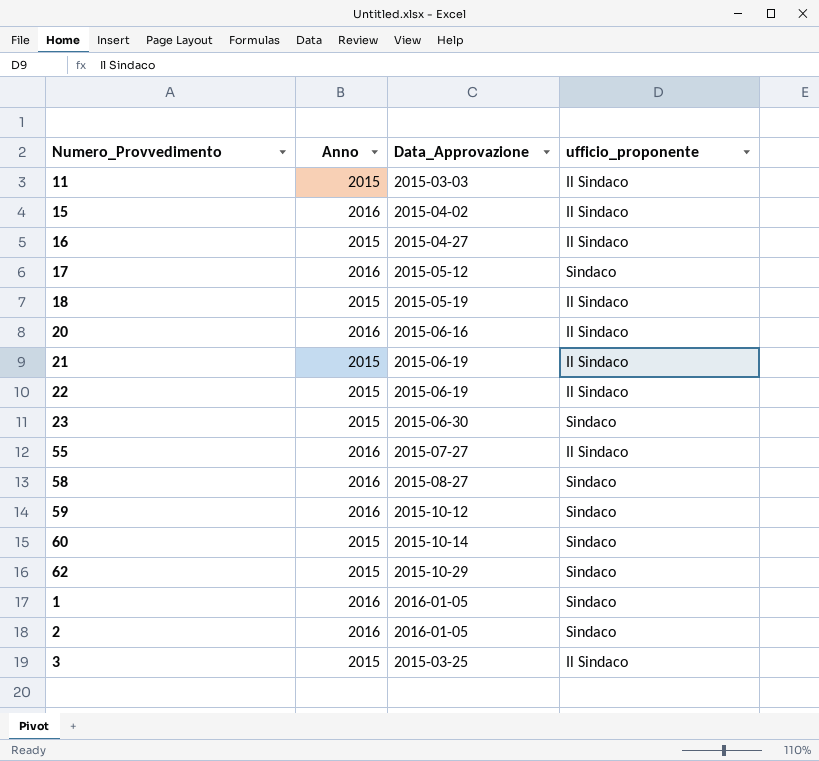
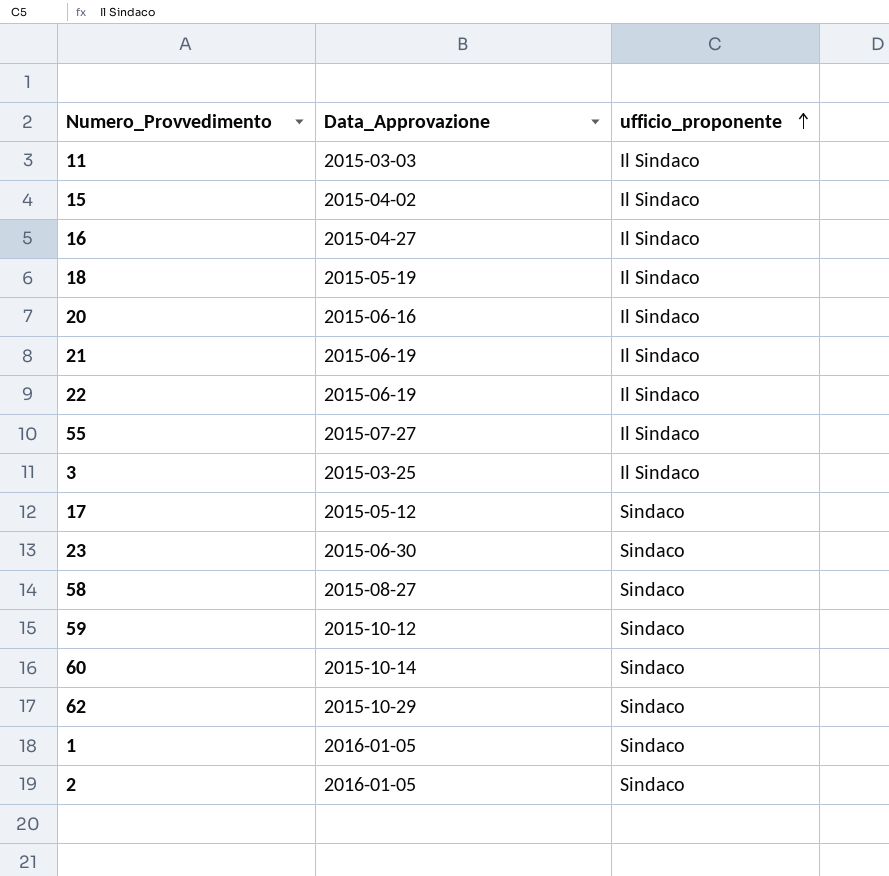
row order: none -> ufficio_proponente ascending
column Anno | position: 2 -> none

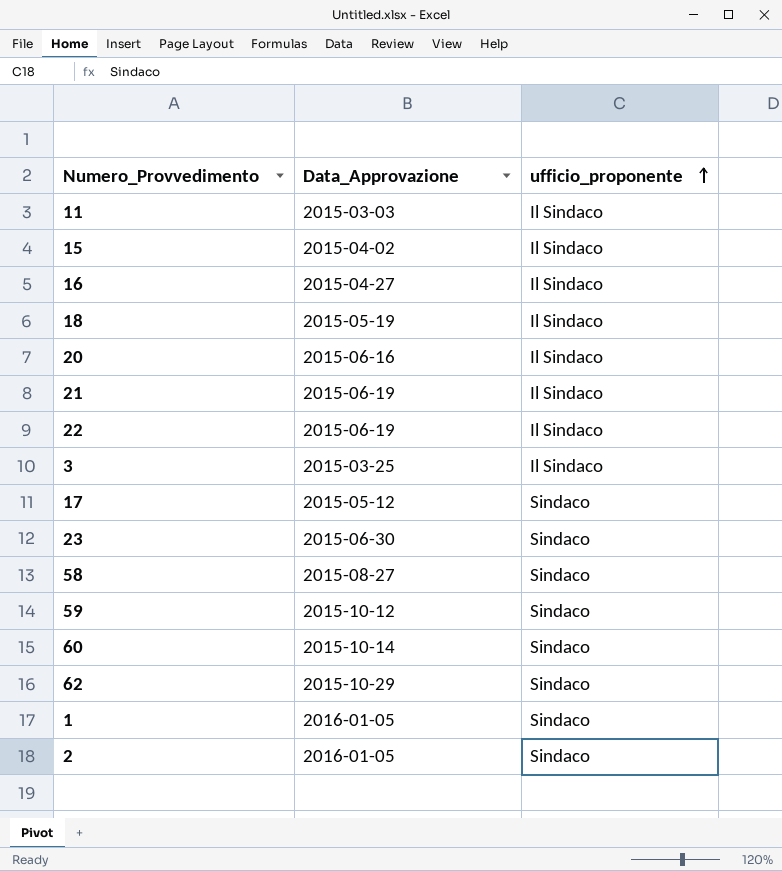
row 55: 2015-07-27 | Il Sindaco -> none

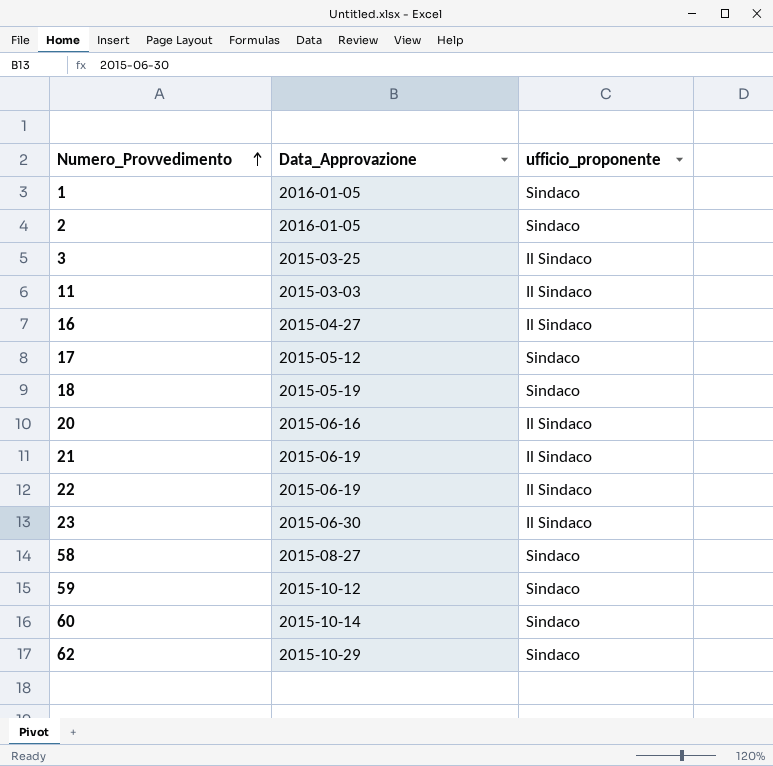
row order: ufficio_proponente ascending -> Numero_Provvedimento ascending
row 15: 2015-04-02 | Il Sindaco -> none
18 | ufficio_proponente: Il Sindaco -> Sindaco
23 | ufficio_proponente: Sindaco -> Il Sindaco

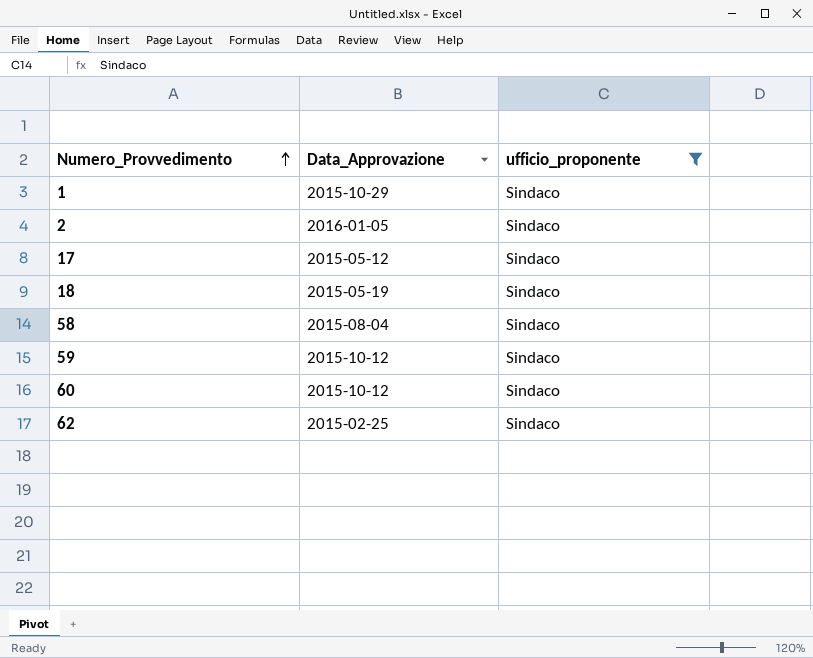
filter: none -> ufficio_proponente = Sindaco
1 | Data_Approvazione: 2016-01-05 -> 2015-10-29
58 | Data_Approvazione: 2015-08-27 -> 2015-08-04
60 | Data_Approvazione: 2015-10-14 -> 2015-10-12
62 | Data_Approvazione: 2015-10-29 -> 2015-02-25

